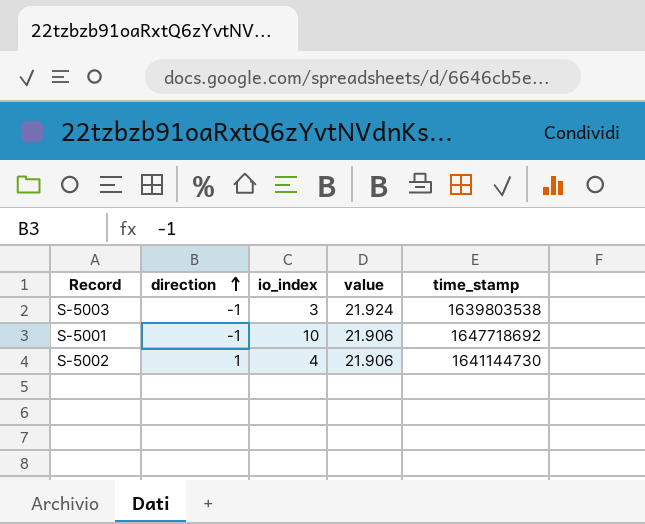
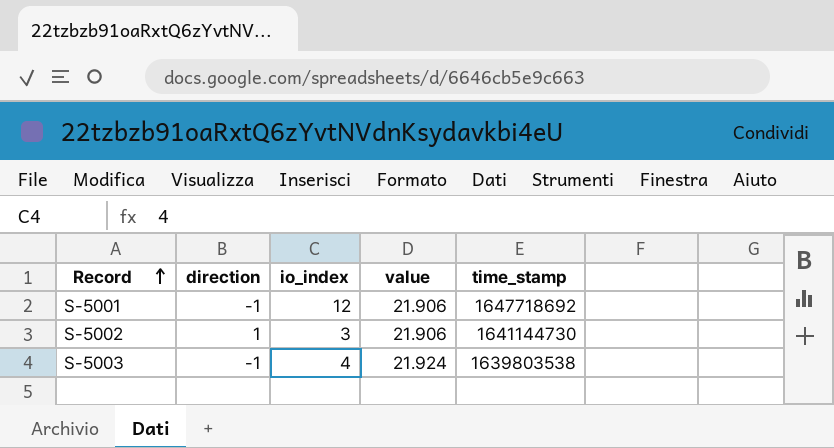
row order: direction ascending -> Record ascending
S-5001 | io_index: 10 -> 12
S-5002 | io_index: 4 -> 3
S-5003 | io_index: 3 -> 4

